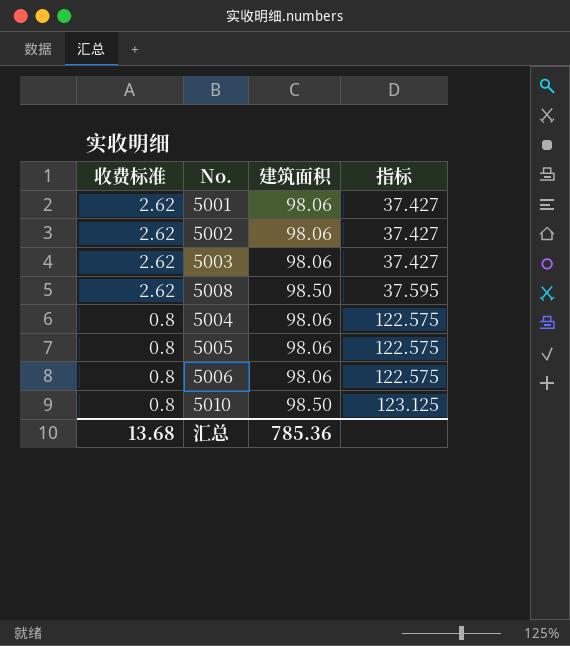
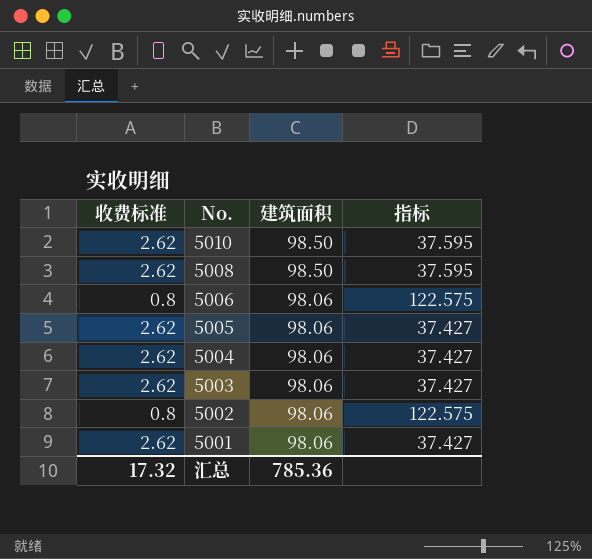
row order: 收费标准 descending -> No. descending
5010 | 收费标准: 0.8 -> 2.62
5010 | 指标: 123.125 -> 37.595
5005 | 收费标准: 0.8 -> 2.62
5005 | 指标: 122.575 -> 37.427
5004 | 收费标准: 0.8 -> 2.62
5004 | 指标: 122.575 -> 37.427
5002 | 收费标准: 2.62 -> 0.8
5002 | 指标: 37.427 -> 122.575
汇总 | 收费标准: 13.68 -> 17.32

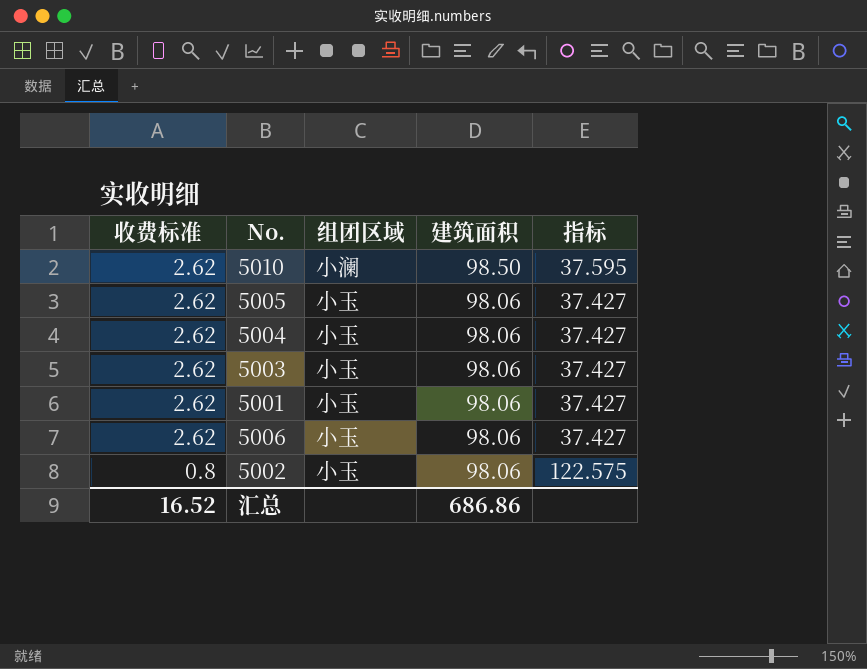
row order: No. descending -> 收费标准 descending
column 组团区域 | position: none -> 3
row 5008: 2.62 | 98.50 | 37.595 -> none
5006 | 收费标准: 0.8 -> 2.62
5006 | 指标: 122.575 -> 37.427
汇总 | 收费标准: 17.32 -> 16.52
汇总 | 建筑面积: 785.36 -> 686.86

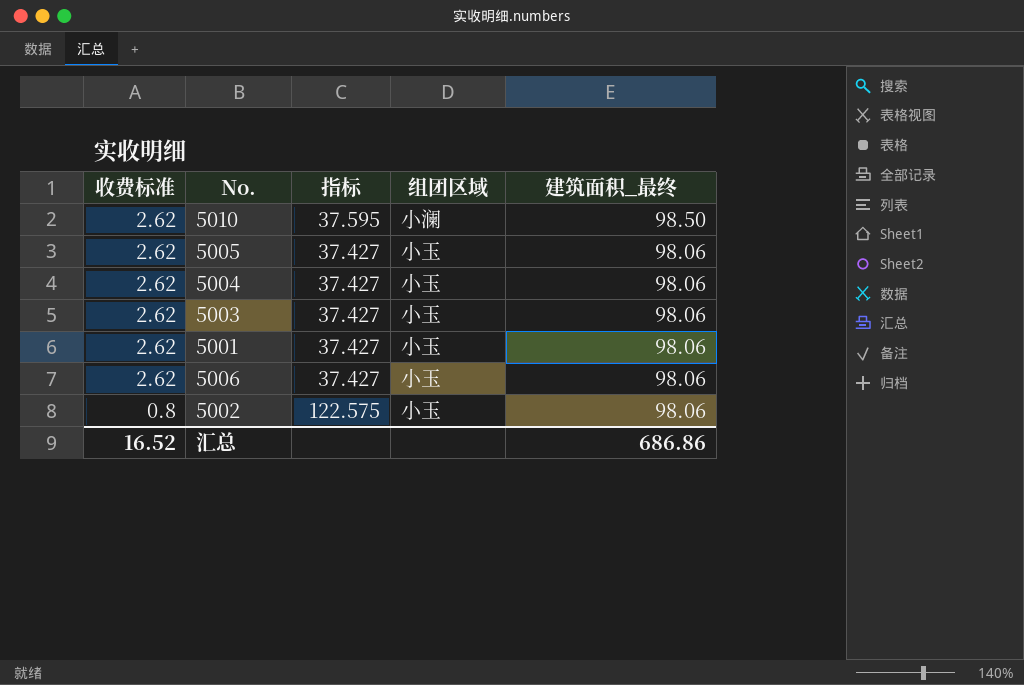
column 指标 | position: 5 -> 3
column name: 建筑面积 -> 建筑面积_最终

